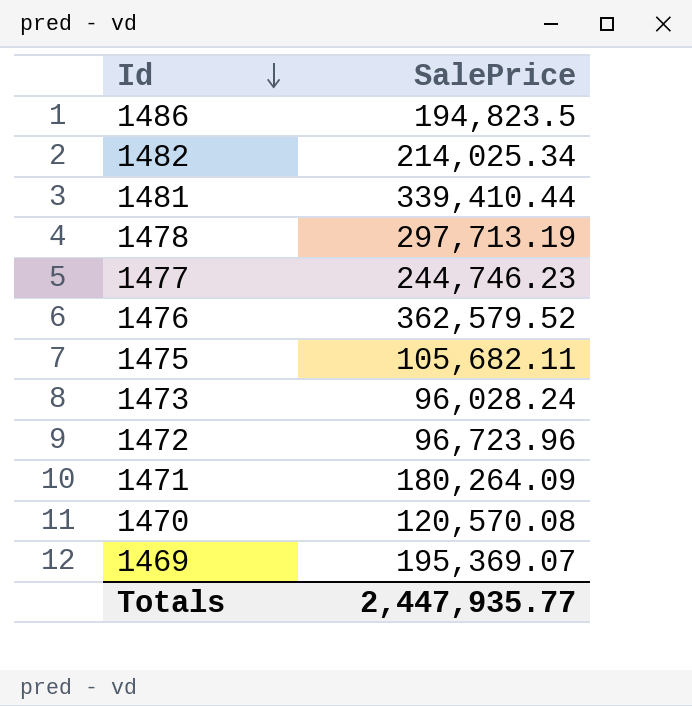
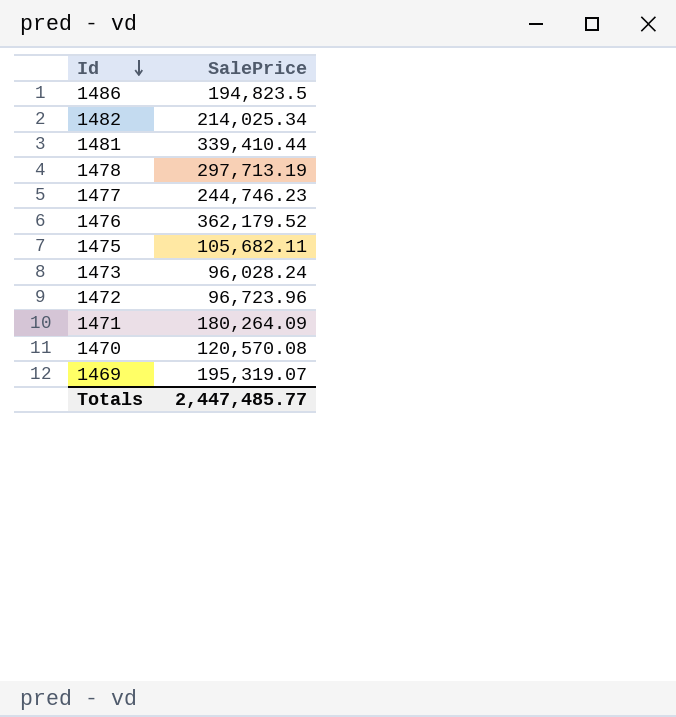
1476 | SalePrice: 362,579.52 -> 362,179.52
1469 | SalePrice: 195,369.07 -> 195,319.07
Totals | SalePrice: 2,447,935.77 -> 2,447,485.77

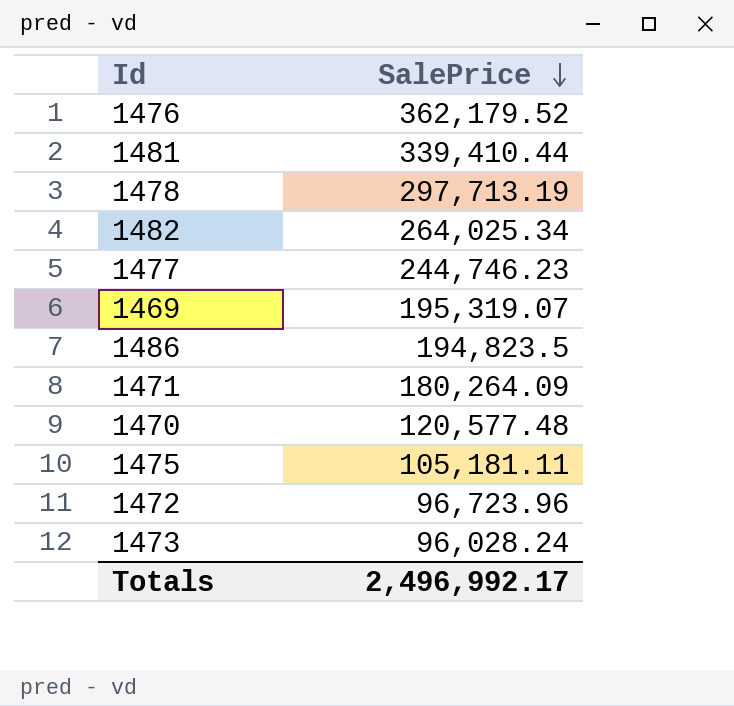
row order: Id descending -> SalePrice descending
1482 | SalePrice: 214,025.34 -> 264,025.34
1470 | SalePrice: 120,570.08 -> 120,577.48
1475 | SalePrice: 105,682.11 -> 105,181.11
Totals | SalePrice: 2,447,485.77 -> 2,496,992.17

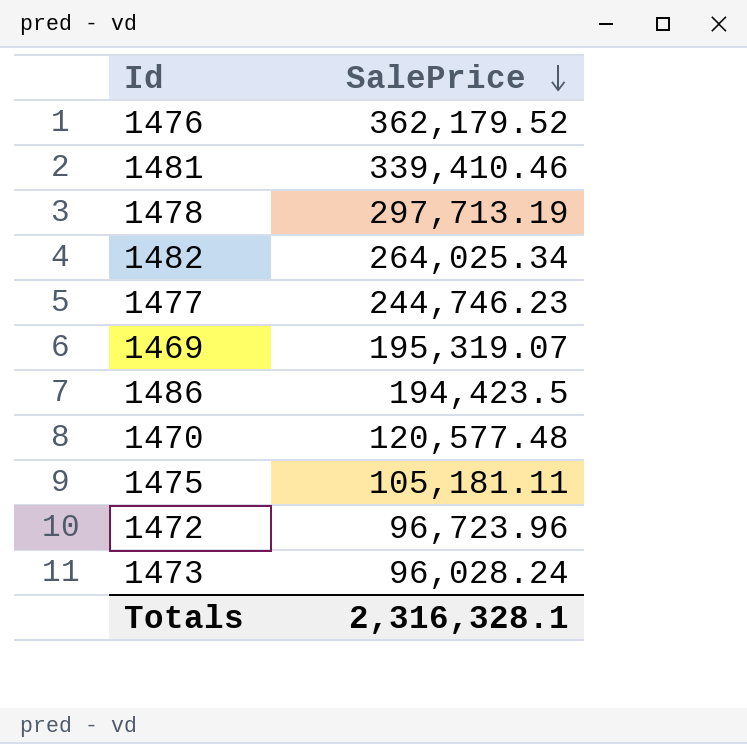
row 1471: 180,264.09 -> none
1481 | SalePrice: 339,410.44 -> 339,410.46
1486 | SalePrice: 194,823.5 -> 194,423.5
Totals | SalePrice: 2,496,992.17 -> 2,316,328.1

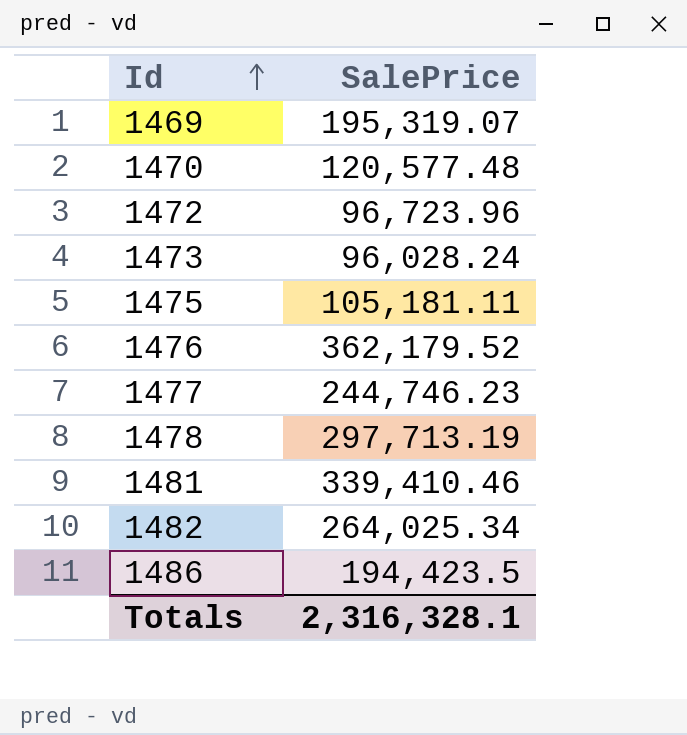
row order: SalePrice descending -> Id ascending

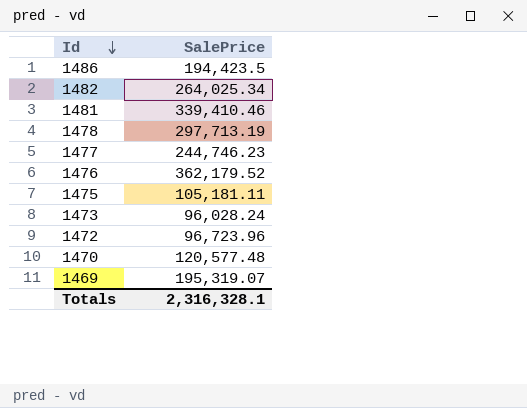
row order: Id ascending -> Id descending

